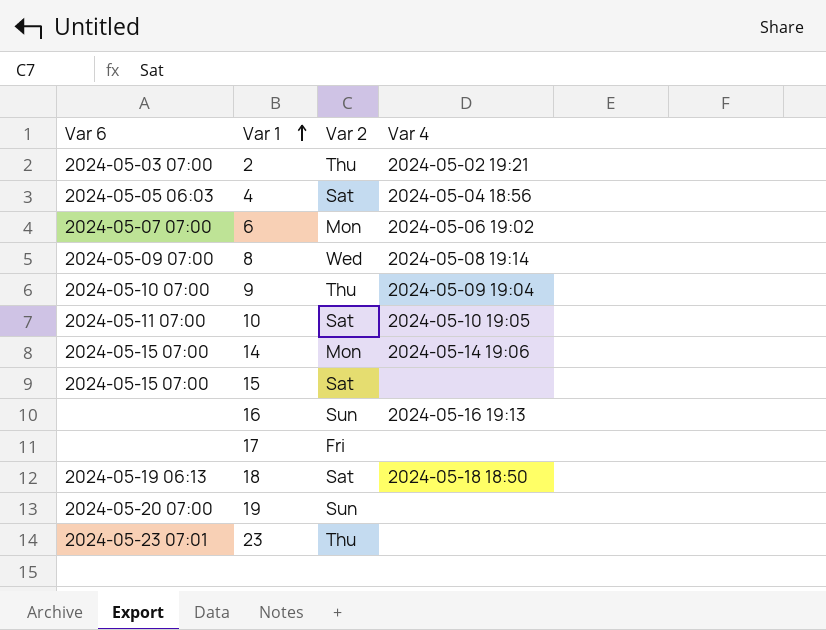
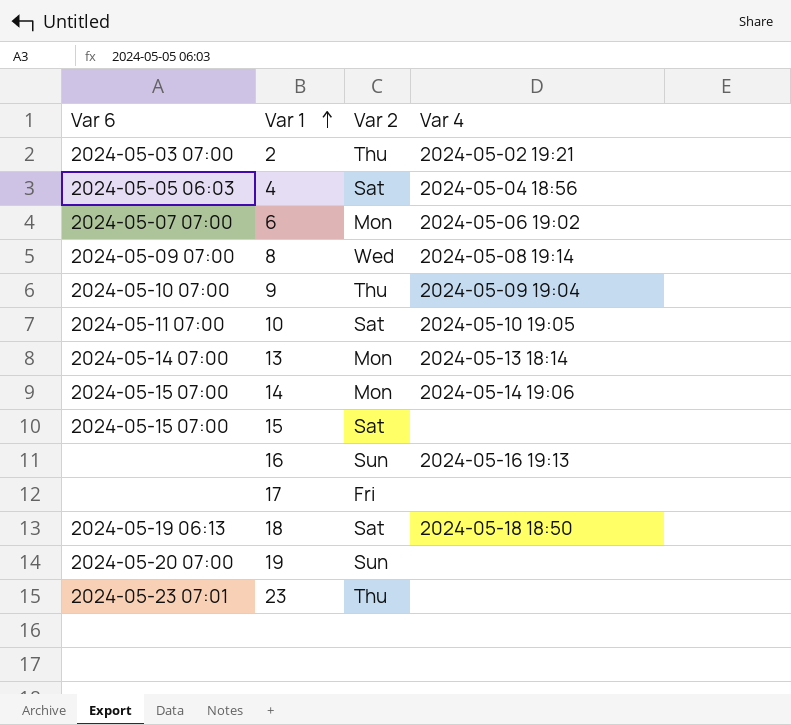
row 13: none -> 2024-05-14 07:00 | Mon | 2024-05-13 18:14

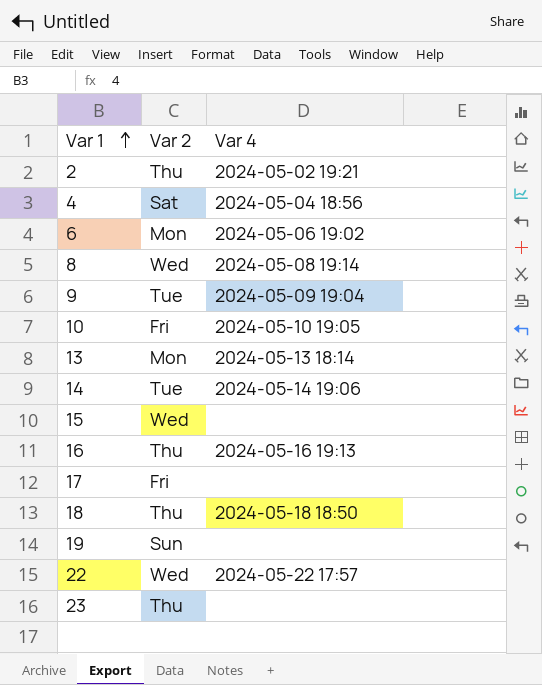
column Var 6 | position: 1 -> none
9 | Var 2: Thu -> Tue
10 | Var 2: Sat -> Fri
14 | Var 2: Mon -> Tue
15 | Var 2: Sat -> Wed
16 | Var 2: Sun -> Thu
18 | Var 2: Sat -> Thu
row 22: none -> Wed | 2024-05-22 17:57

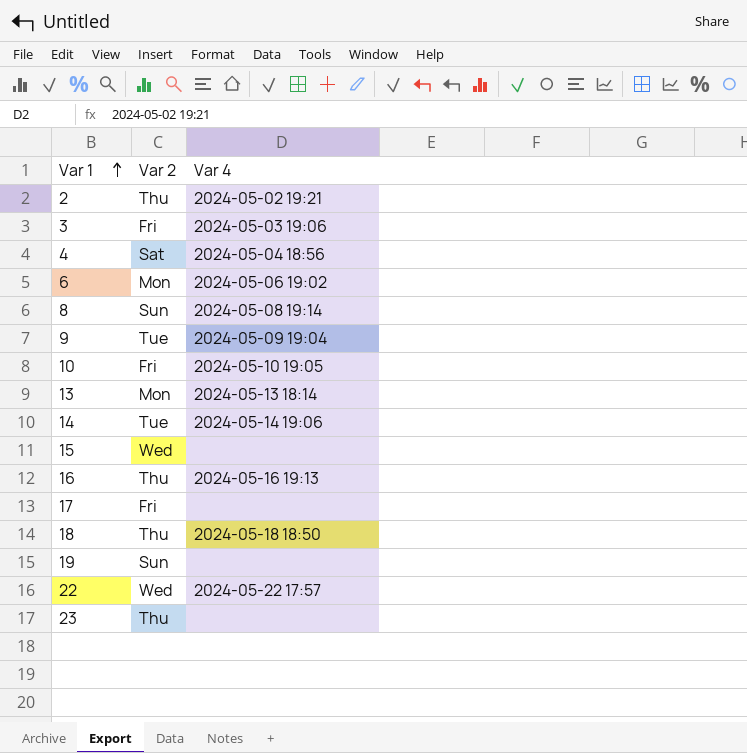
row 3: none -> Fri | 2024-05-03 19:06
8 | Var 2: Wed -> Sun

